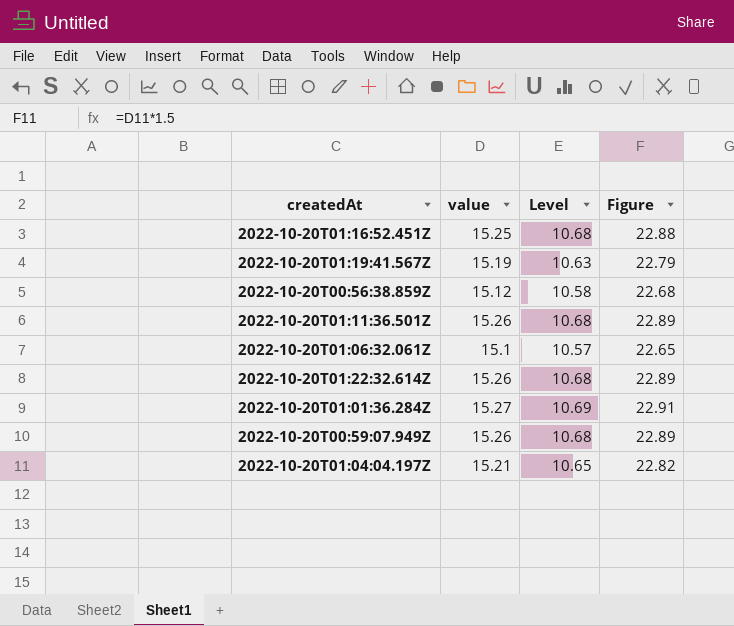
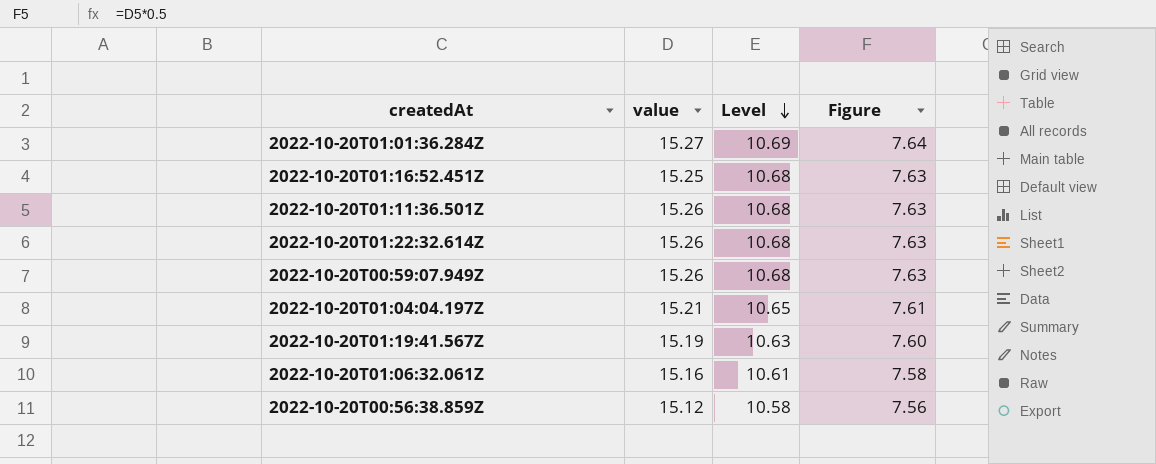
row order: none -> Level descending
column Figure | formula: [value] * 1.5 -> [value] * 0.5
2022-10-20T01:06:32.061Z | value: 15.1 -> 15.16
2022-10-20T01:06:32.061Z | Level: 10.57 -> 10.61

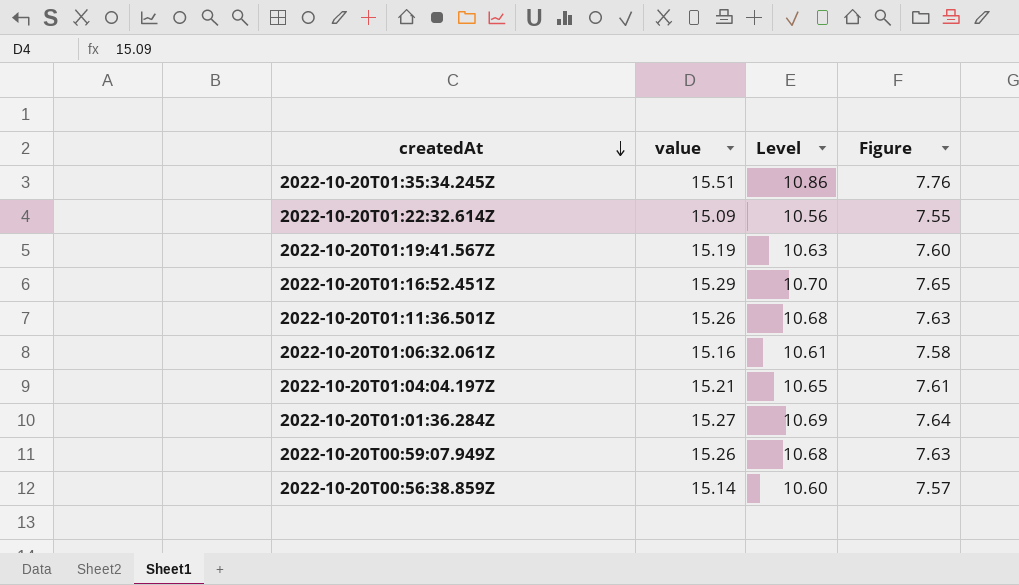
row order: Level descending -> createdAt descending
row 2022-10-20T01:35:34.245Z: none -> 15.51 | 10.86 | 7.76
2022-10-20T01:22:32.614Z | value: 15.26 -> 15.09
2022-10-20T01:22:32.614Z | Level: 10.68 -> 10.56
2022-10-20T01:22:32.614Z | Figure: 7.63 -> 7.55
2022-10-20T01:16:52.451Z | value: 15.25 -> 15.29
2022-10-20T01:16:52.451Z | Level: 10.68 -> 10.70
2022-10-20T01:16:52.451Z | Figure: 7.63 -> 7.65
2022-10-20T00:56:38.859Z | value: 15.12 -> 15.14
2022-10-20T00:56:38.859Z | Level: 10.58 -> 10.60
2022-10-20T00:56:38.859Z | Figure: 7.56 -> 7.57

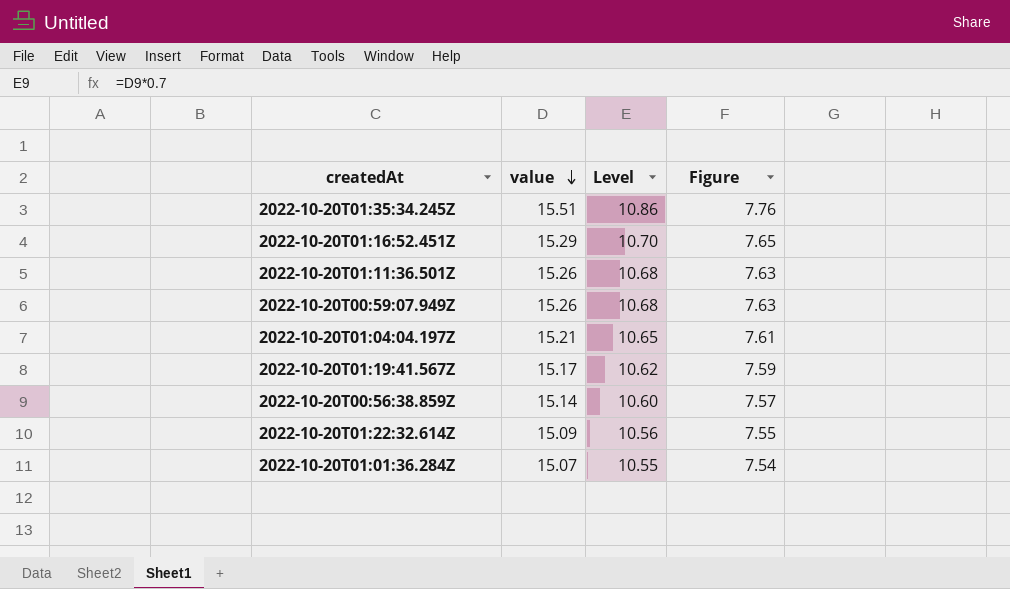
row order: createdAt descending -> value descending
row 2022-10-20T01:06:32.061Z: 15.16 | 10.61 | 7.58 -> none
2022-10-20T01:19:41.567Z | value: 15.19 -> 15.17
2022-10-20T01:19:41.567Z | Level: 10.63 -> 10.62
2022-10-20T01:19:41.567Z | Figure: 7.60 -> 7.59
2022-10-20T01:01:36.284Z | value: 15.27 -> 15.07
2022-10-20T01:01:36.284Z | Level: 10.69 -> 10.55
2022-10-20T01:01:36.284Z | Figure: 7.64 -> 7.54

